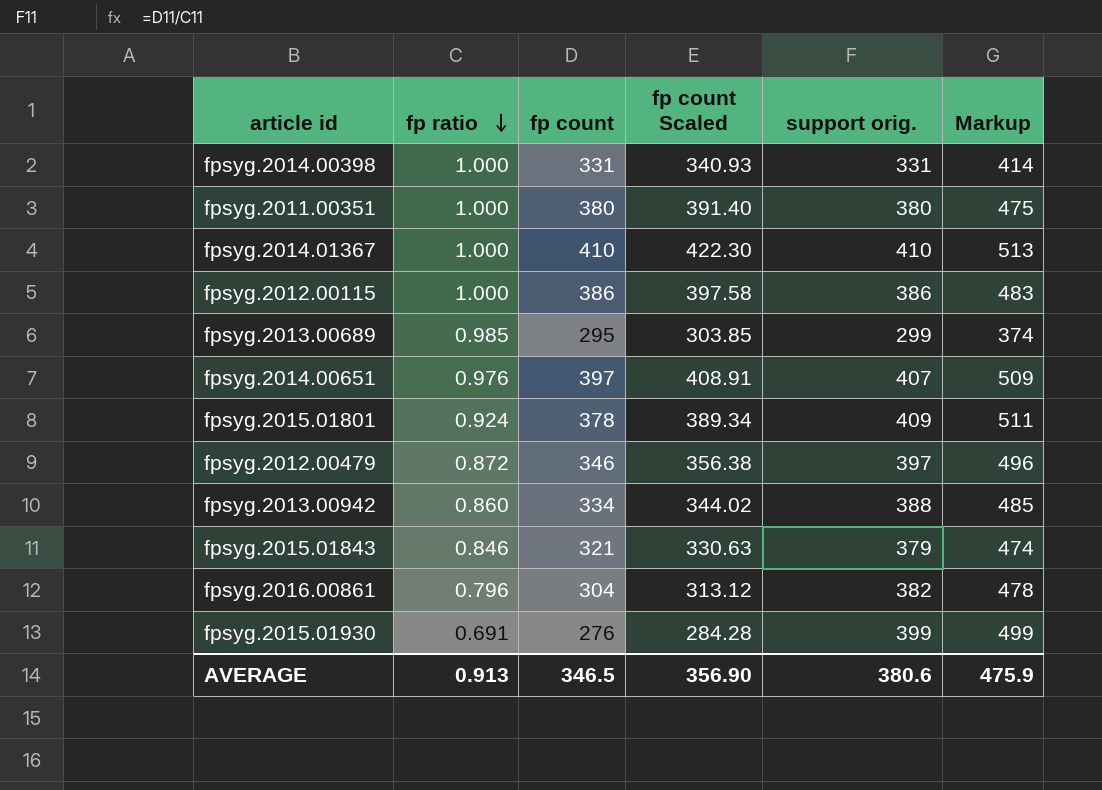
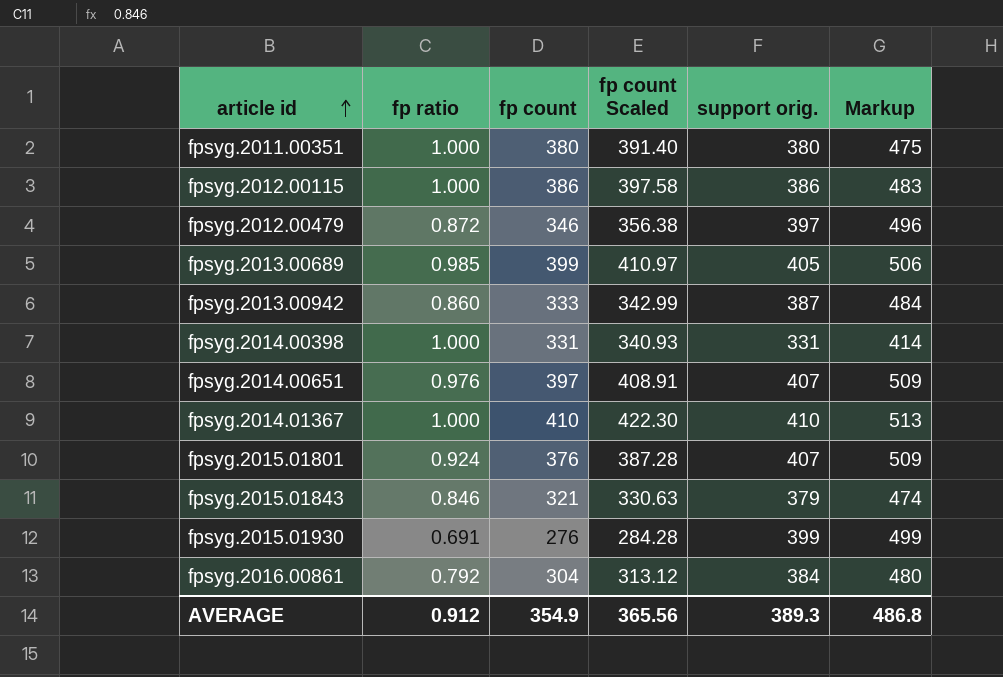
row order: fp ratio descending -> article id ascending
fpsyg.2013.00689 | fp count: 295 -> 399
fpsyg.2013.00689 | fp count Scaled: 303.85 -> 410.97
fpsyg.2013.00689 | support orig.: 299 -> 405
fpsyg.2013.00689 | Markup: 374 -> 506
fpsyg.2013.00942 | fp count: 334 -> 333
fpsyg.2013.00942 | fp count Scaled: 344.02 -> 342.99
fpsyg.2013.00942 | support orig.: 388 -> 387
fpsyg.2013.00942 | Markup: 485 -> 484
fpsyg.2015.01801 | fp count: 378 -> 376
fpsyg.2015.01801 | fp count Scaled: 389.34 -> 387.28
fpsyg.2015.01801 | support orig.: 409 -> 407
fpsyg.2015.01801 | Markup: 511 -> 509
fpsyg.2016.00861 | fp ratio: 0.796 -> 0.792
fpsyg.2016.00861 | support orig.: 382 -> 384
fpsyg.2016.00861 | Markup: 478 -> 480
AVERAGE | fp ratio: 0.913 -> 0.912
AVERAGE | fp count: 346.5 -> 354.9
AVERAGE | fp count Scaled: 356.90 -> 365.56
AVERAGE | support orig.: 380.6 -> 389.3
AVERAGE | Markup: 475.9 -> 486.8

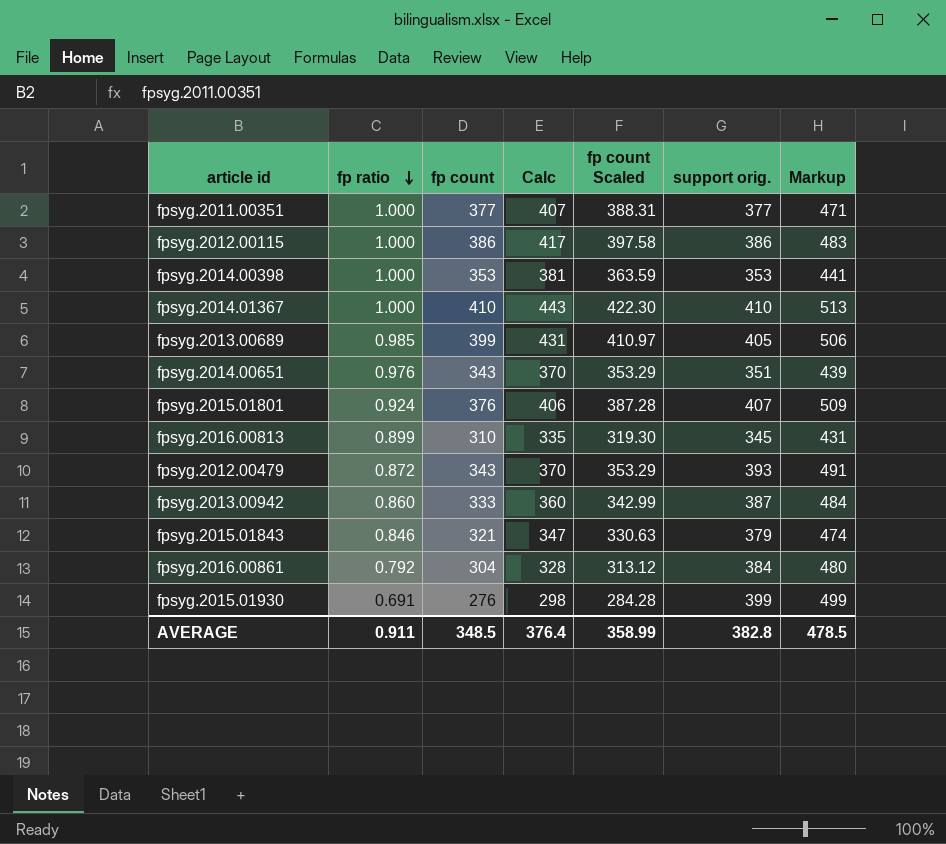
row order: article id ascending -> fp ratio descending
column Calc | formula: none -> [fp count] * 1.08
fpsyg.2011.00351 | fp count: 380 -> 377
fpsyg.2011.00351 | fp count Scaled: 391.40 -> 388.31
fpsyg.2011.00351 | support orig.: 380 -> 377
fpsyg.2011.00351 | Markup: 475 -> 471
fpsyg.2014.00398 | fp count: 331 -> 353
fpsyg.2014.00398 | fp count Scaled: 340.93 -> 363.59
fpsyg.2014.00398 | support orig.: 331 -> 353
fpsyg.2014.00398 | Markup: 414 -> 441
fpsyg.2014.00651 | fp count: 397 -> 343
fpsyg.2014.00651 | fp count Scaled: 408.91 -> 353.29
fpsyg.2014.00651 | support orig.: 407 -> 351
fpsyg.2014.00651 | Markup: 509 -> 439
row fpsyg.2016.00813: none -> 0.899 | 310 | 335 | 319.30 | 345 | 431
fpsyg.2012.00479 | fp count: 346 -> 343
fpsyg.2012.00479 | fp count Scaled: 356.38 -> 353.29
fpsyg.2012.00479 | support orig.: 397 -> 393
fpsyg.2012.00479 | Markup: 496 -> 491
AVERAGE | fp ratio: 0.912 -> 0.911
AVERAGE | fp count: 354.9 -> 348.5
AVERAGE | fp count Scaled: 365.56 -> 358.99
AVERAGE | support orig.: 389.3 -> 382.8
AVERAGE | Markup: 486.8 -> 478.5

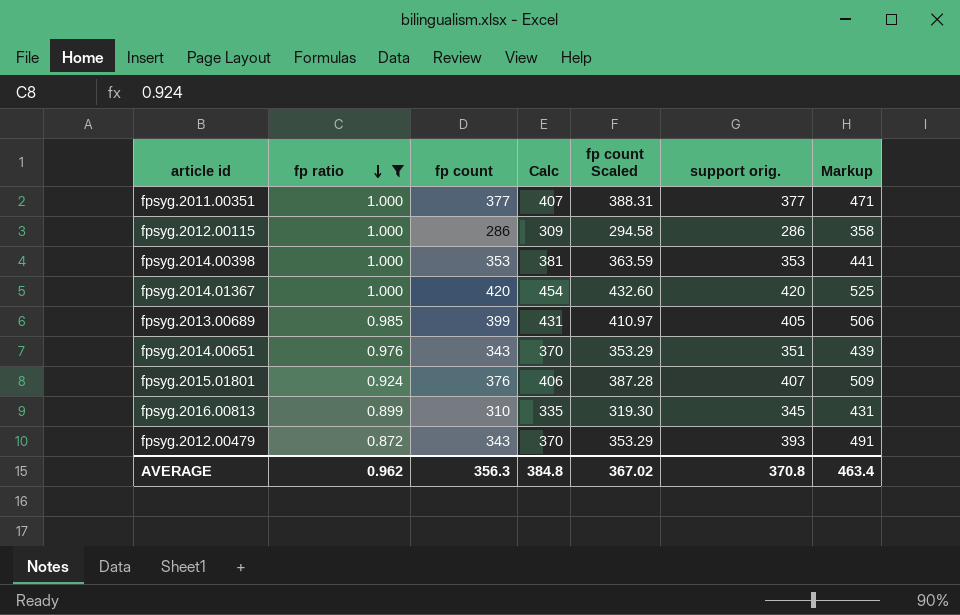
filter: none -> fp ratio >= 0.872
fpsyg.2012.00115 | fp count: 386 -> 286
fpsyg.2012.00115 | Calc: 417 -> 309
fpsyg.2012.00115 | fp count Scaled: 397.58 -> 294.58
fpsyg.2012.00115 | support orig.: 386 -> 286
fpsyg.2012.00115 | Markup: 483 -> 358
fpsyg.2014.01367 | fp count: 410 -> 420
fpsyg.2014.01367 | Calc: 443 -> 454
fpsyg.2014.01367 | fp count Scaled: 422.30 -> 432.60
fpsyg.2014.01367 | support orig.: 410 -> 420
fpsyg.2014.01367 | Markup: 513 -> 525
AVERAGE | fp ratio: 0.911 -> 0.962
AVERAGE | fp count: 348.5 -> 356.3
AVERAGE | Calc: 376.4 -> 384.8
AVERAGE | fp count Scaled: 358.99 -> 367.02
AVERAGE | support orig.: 382.8 -> 370.8
AVERAGE | Markup: 478.5 -> 463.4

